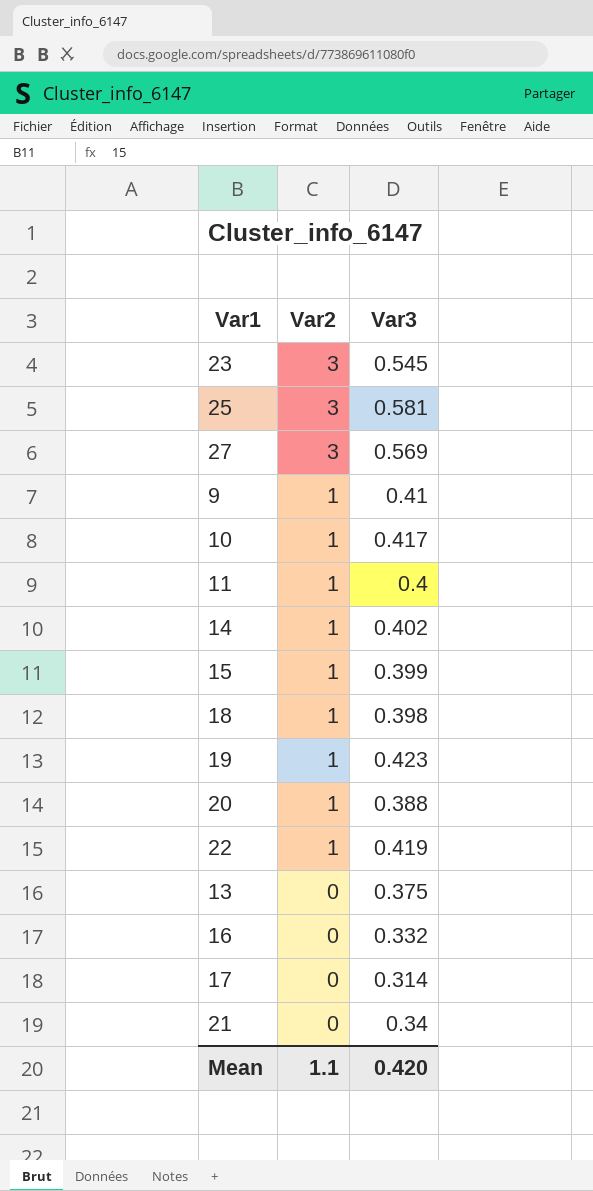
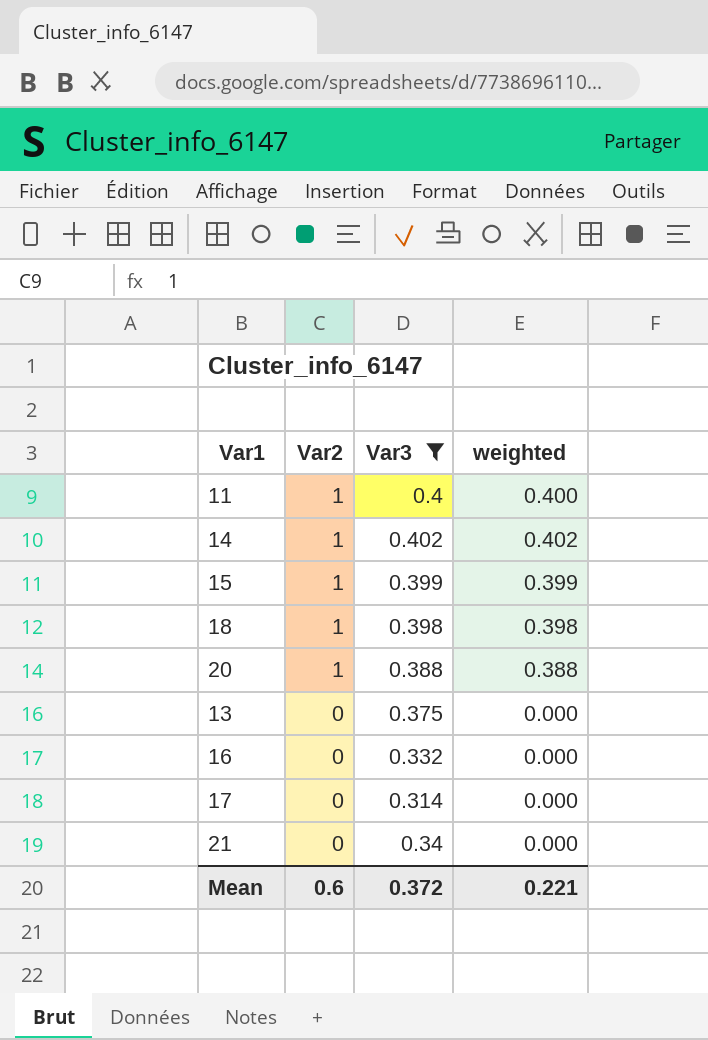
filter: none -> Var3 <= 0.402
column weighted | formula: none -> [Var2] * [Var3]
Mean | Var2: 1.1 -> 0.6
Mean | Var3: 0.420 -> 0.372

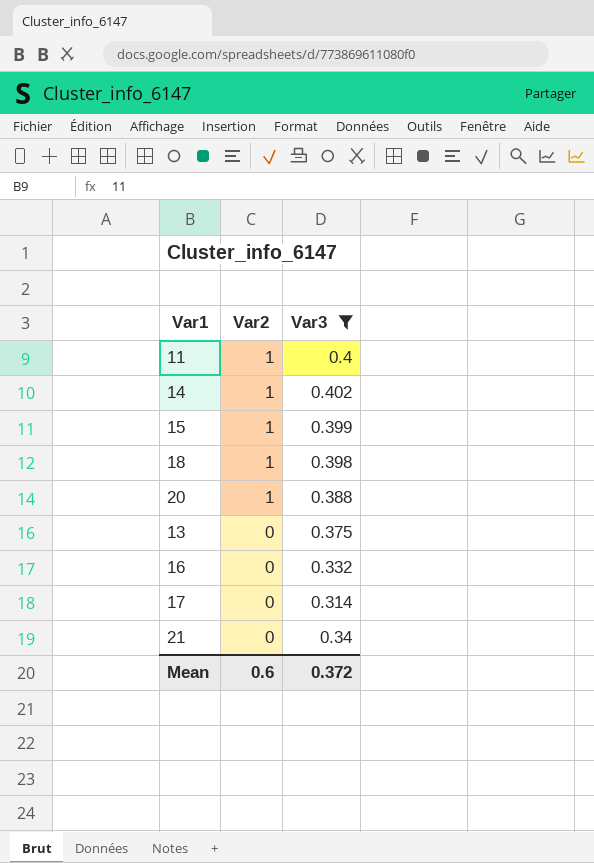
column weighted | formula: [Var2] * [Var3] -> none

